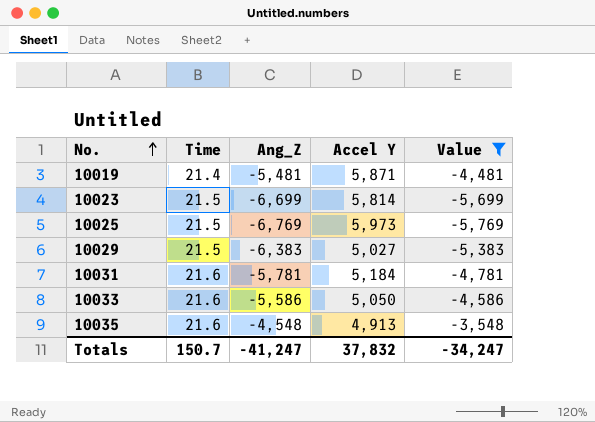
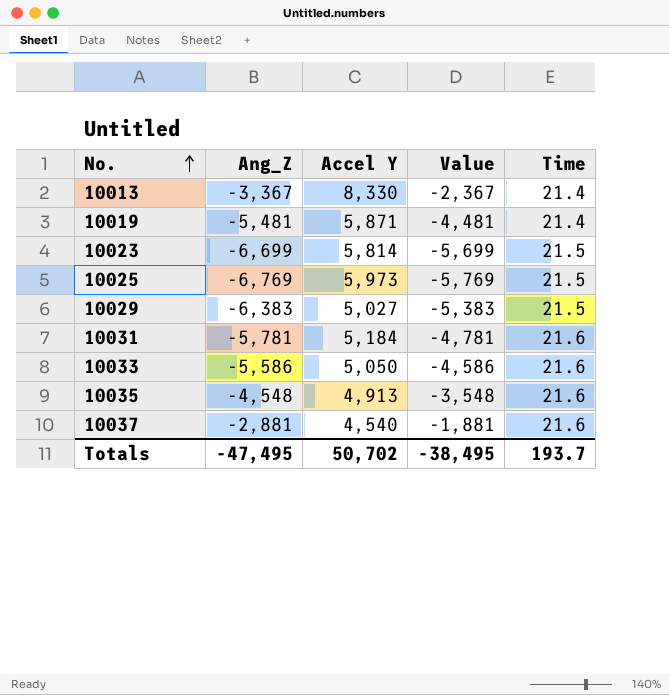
filter: Value <= -3,548 -> none
column Time | position: 2 -> 5
Totals | Ang_Z: -41,247 -> -47,495
Totals | Accel Y: 37,832 -> 50,702
Totals | Value: -34,247 -> -38,495
Totals | Time: 150.7 -> 193.7

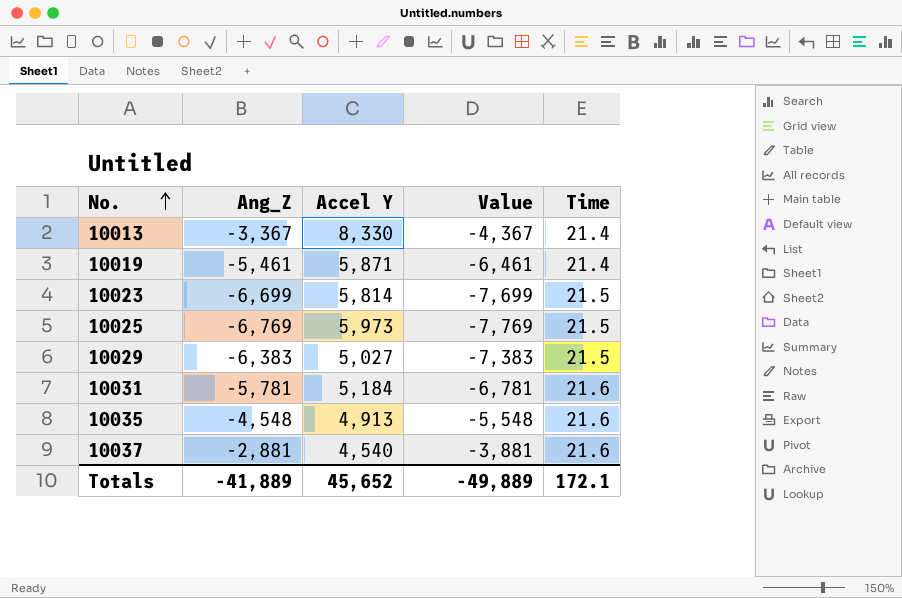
column Value | formula: [Ang_Z] + 1000 -> [Ang_Z] - 1000
row 10033: -5,586 | 5,050 | -4,586 | 21.6 -> none
10019 | Ang_Z: -5,481 -> -5,461
Totals | Ang_Z: -47,495 -> -41,889
Totals | Accel Y: 50,702 -> 45,652
Totals | Value: -38,495 -> -49,889
Totals | Time: 193.7 -> 172.1

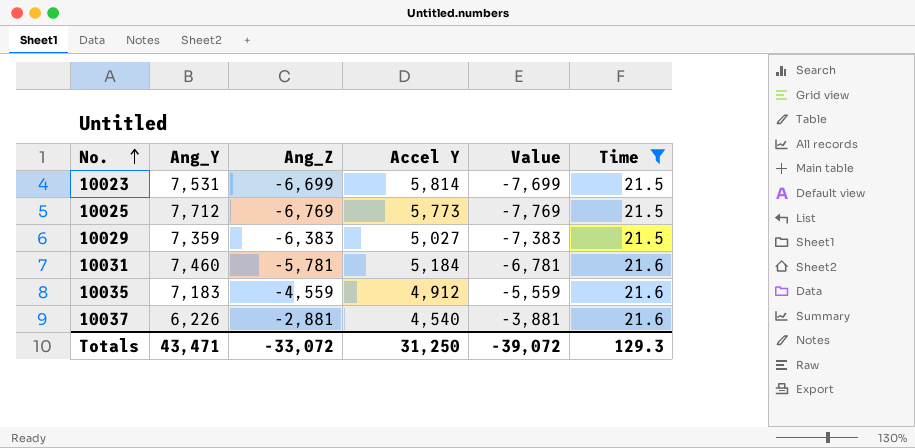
filter: none -> Time != 21.4
column Ang_Y | position: none -> 2
10025 | Accel Y: 5,973 -> 5,773
10035 | Ang_Z: -4,548 -> -4,559
10035 | Accel Y: 4,913 -> 4,912
10035 | Value: -5,548 -> -5,559
Totals | Ang_Z: -41,889 -> -33,072
Totals | Accel Y: 45,652 -> 31,250
Totals | Value: -49,889 -> -39,072
Totals | Time: 172.1 -> 129.3

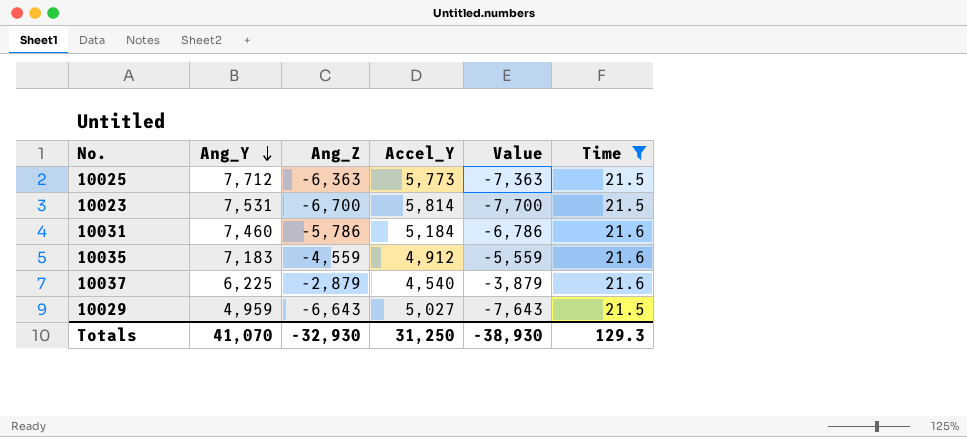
row order: No. ascending -> Ang_Y descending
column name: Accel Y -> Accel_Y
10025 | Ang_Z: -6,769 -> -6,363
10025 | Value: -7,769 -> -7,363
10023 | Ang_Z: -6,699 -> -6,700
10023 | Value: -7,699 -> -7,700
10031 | Ang_Z: -5,781 -> -5,786
10031 | Value: -6,781 -> -6,786
10037 | Ang_Y: 6,226 -> 6,225
10037 | Ang_Z: -2,881 -> -2,879
10037 | Value: -3,881 -> -3,879
10029 | Ang_Y: 7,359 -> 4,959
10029 | Ang_Z: -6,383 -> -6,643
10029 | Value: -7,383 -> -7,643
Totals | Ang_Y: 43,471 -> 41,070
Totals | Ang_Z: -33,072 -> -32,930
Totals | Value: -39,072 -> -38,930

